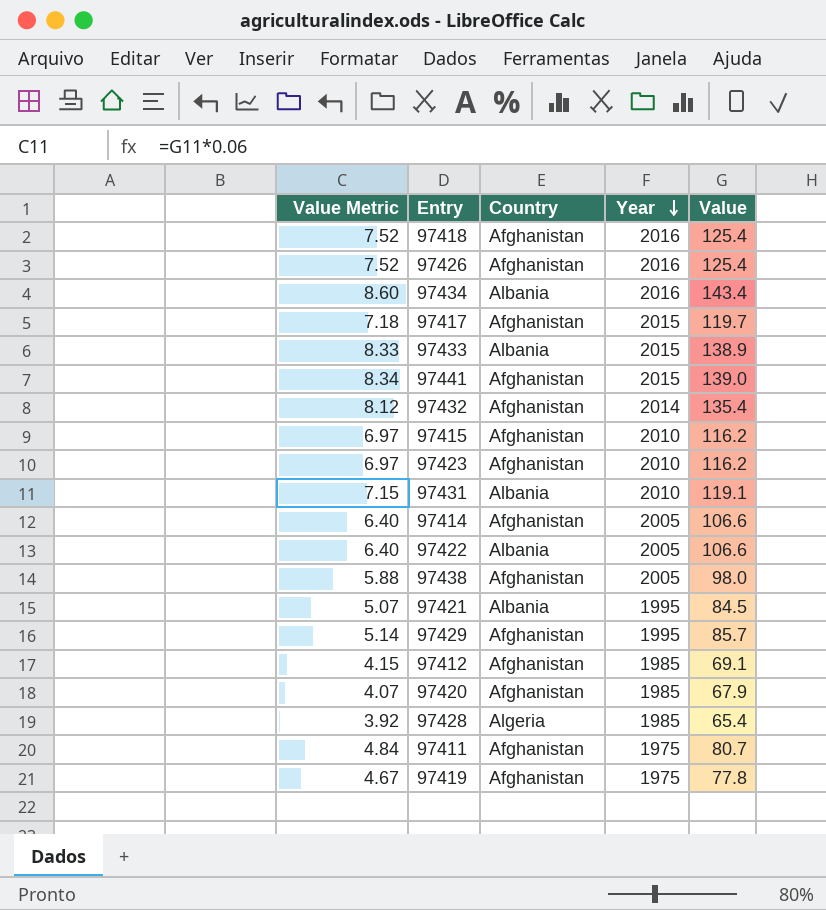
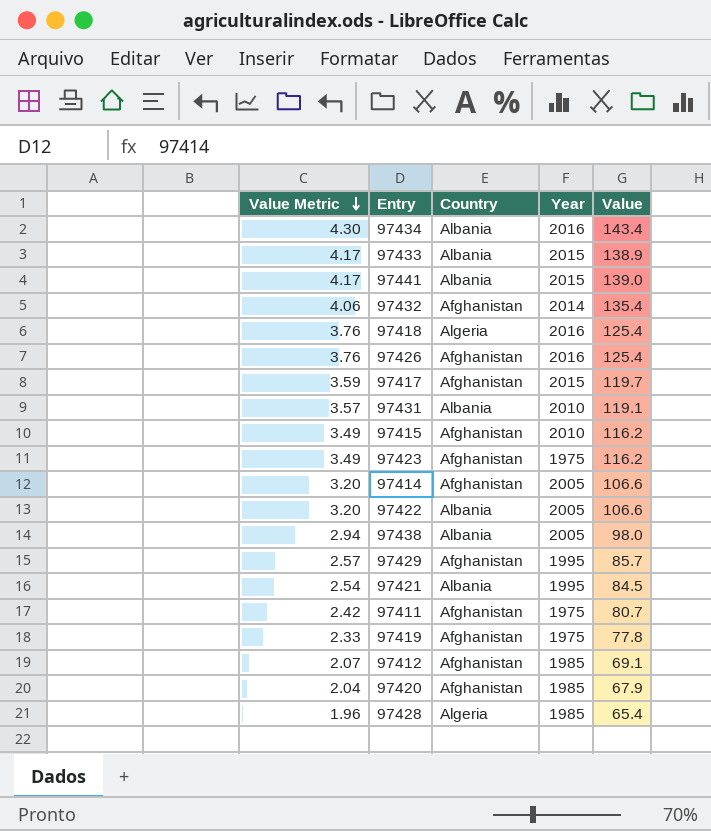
row order: Year descending -> Value Metric descending
column Value Metric | formula: [Value] * 0.06 -> [Value] * 0.03
97441 | Country: Afghanistan -> Albania
97418 | Country: Afghanistan -> Algeria
97423 | Year: 2010 -> 1975
97438 | Country: Afghanistan -> Albania

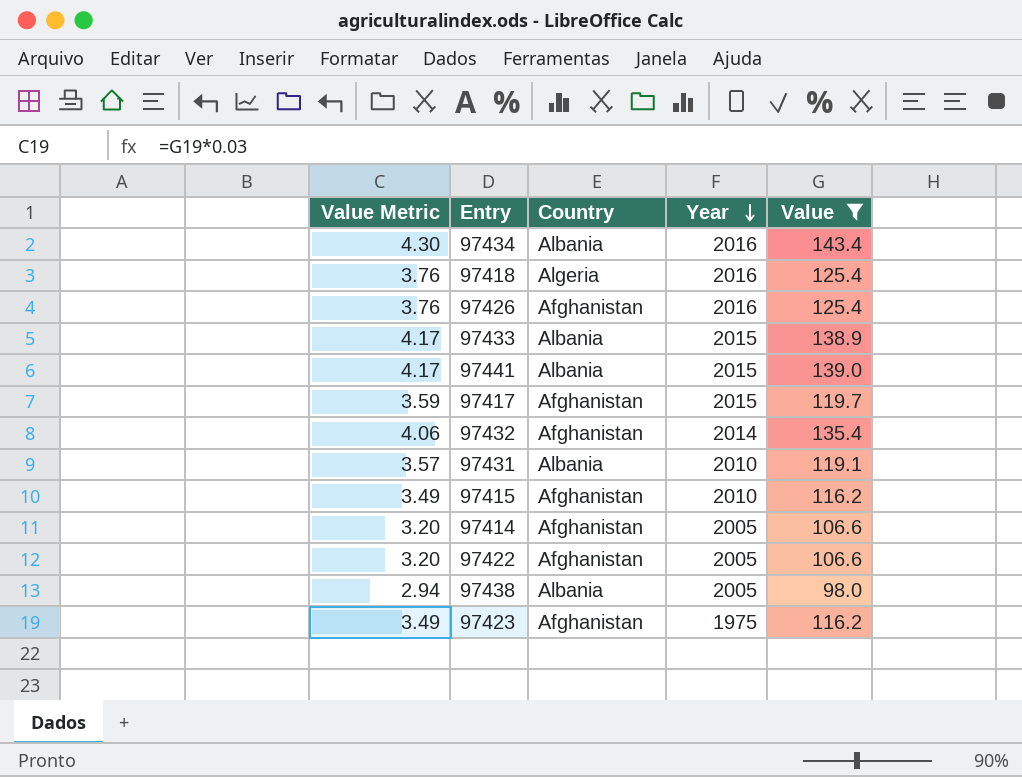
filter: none -> Value >= 98.0
row order: Value Metric descending -> Year descending
97422 | Country: Albania -> Afghanistan

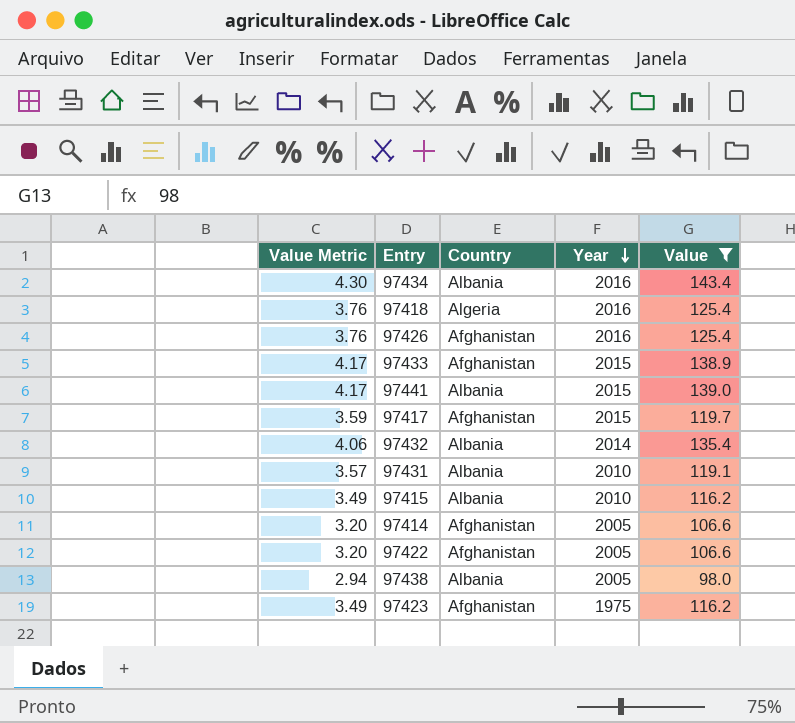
97433 | Country: Albania -> Afghanistan
97432 | Country: Afghanistan -> Albania
97415 | Country: Afghanistan -> Albania

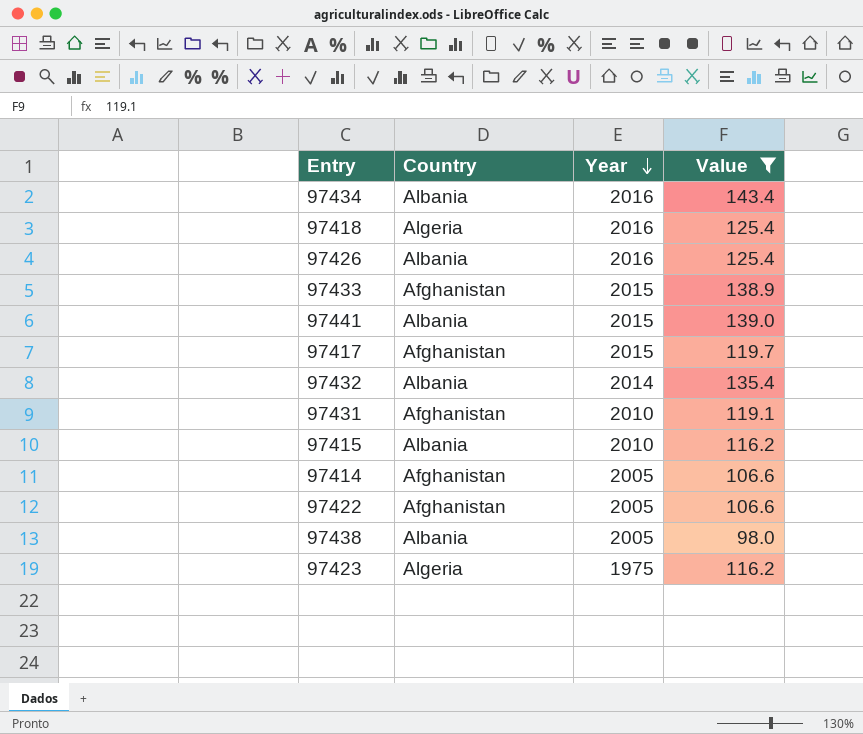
column Value Metric | formula: [Value] * 0.03 -> none
97426 | Country: Afghanistan -> Albania
97431 | Country: Albania -> Afghanistan
97423 | Country: Afghanistan -> Algeria

